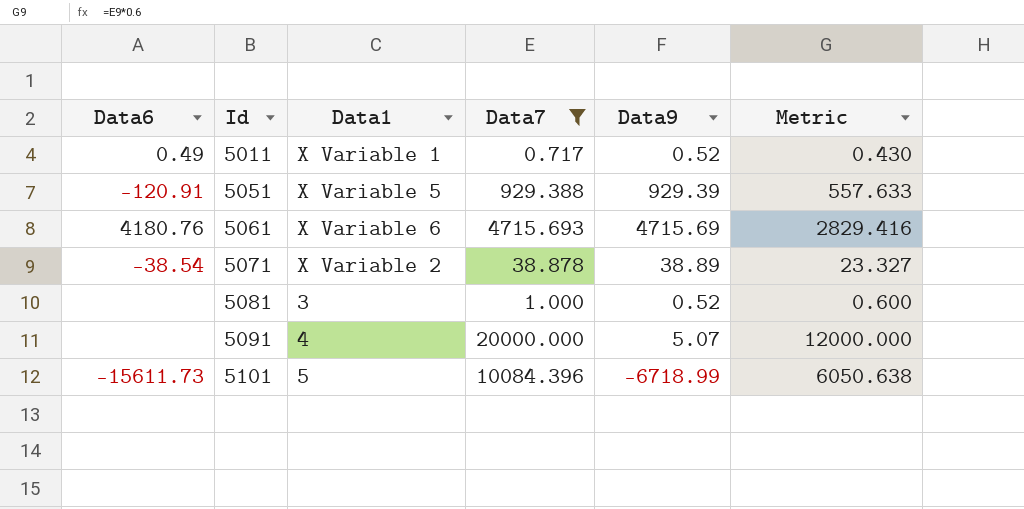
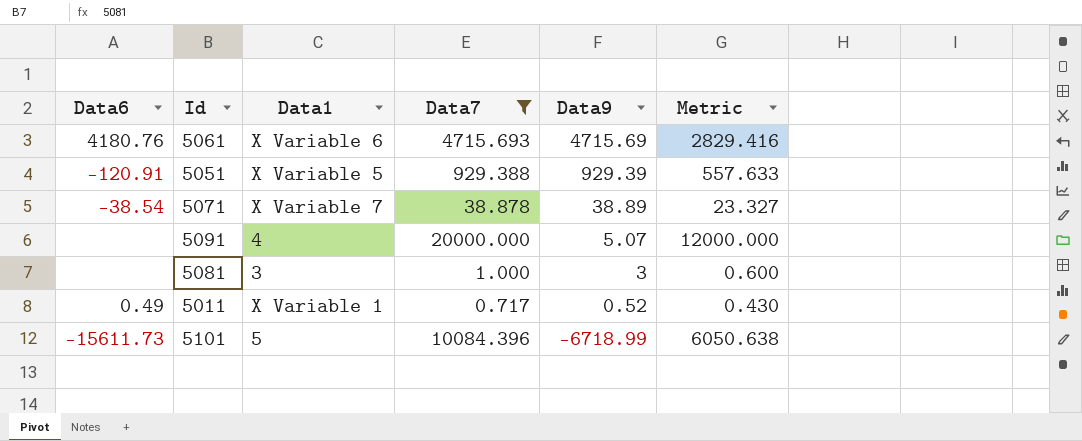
row order: Id ascending -> Data9 descending
5071 | Data1: X Variable 2 -> X Variable 7
5081 | Data9: 0.52 -> 3

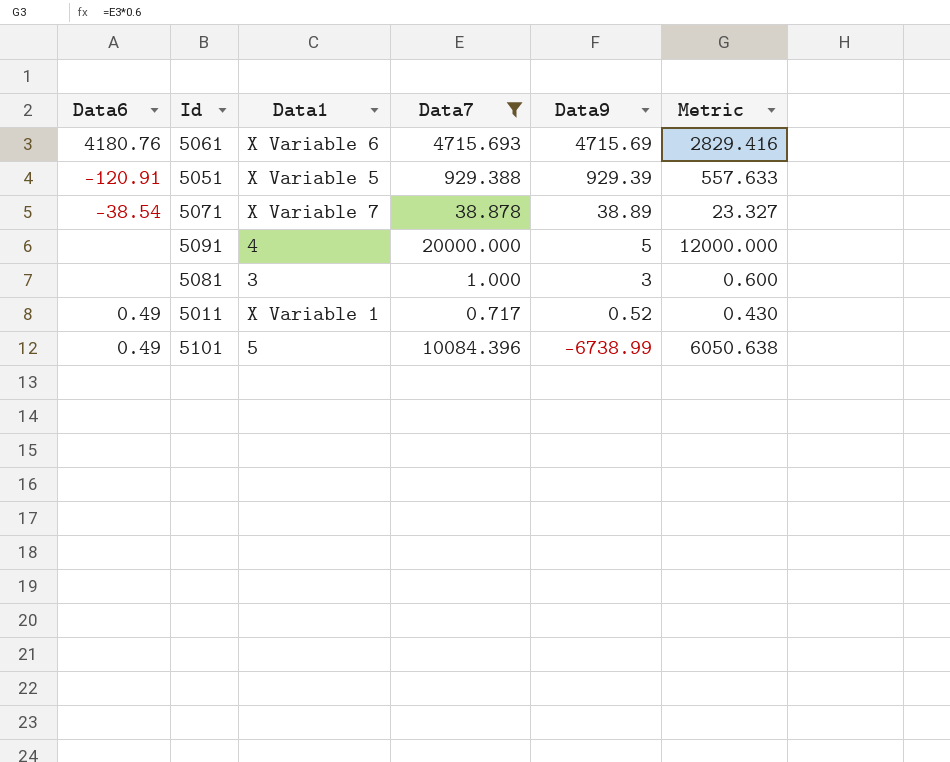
5091 | Data9: 5.07 -> 5
5101 | Data6: -15611.73 -> 0.49
5101 | Data9: -6718.99 -> -6738.99

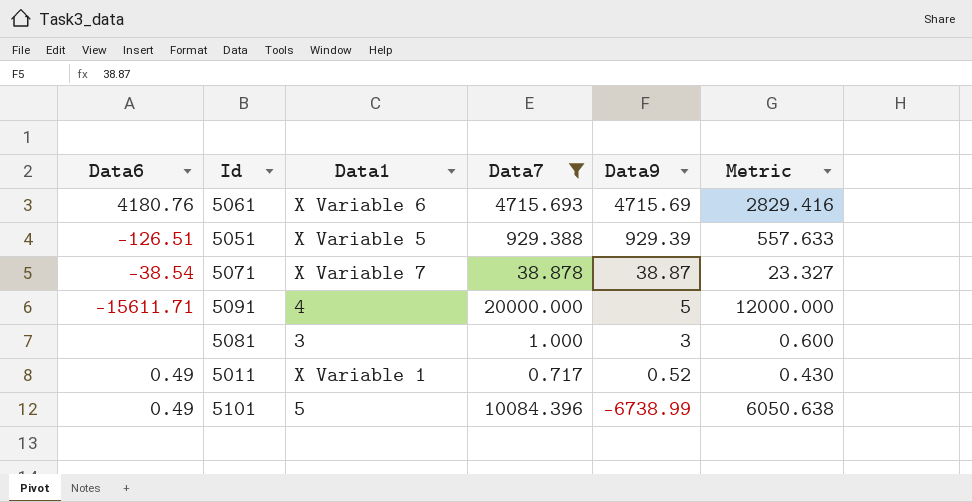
5051 | Data6: -120.91 -> -126.51
5071 | Data9: 38.89 -> 38.87
5091 | Data6: none -> -15611.71

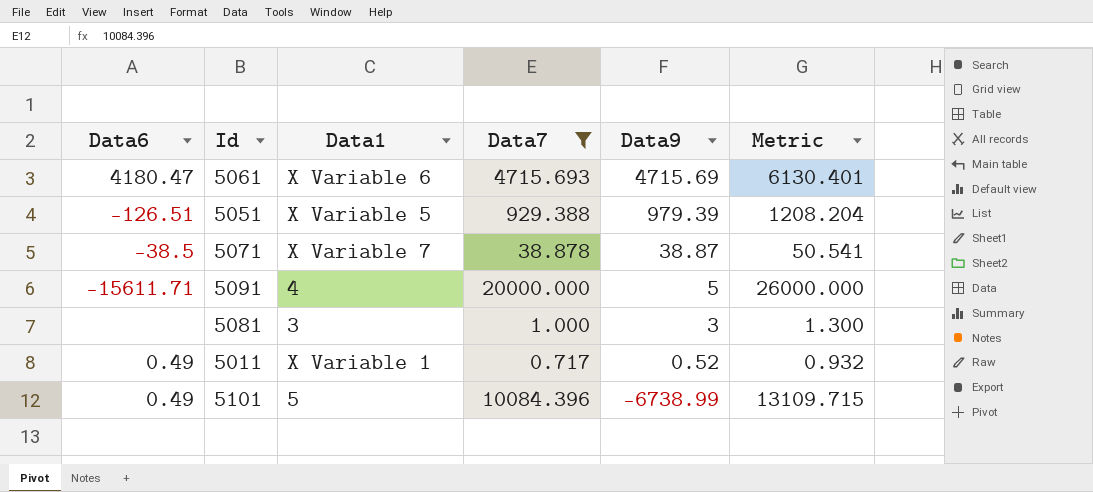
column Metric | formula: [Data7] * 0.6 -> [Data7] * 1.3
5061 | Data6: 4180.76 -> 4180.47
5051 | Data9: 929.39 -> 979.39
5071 | Data6: -38.54 -> -38.5

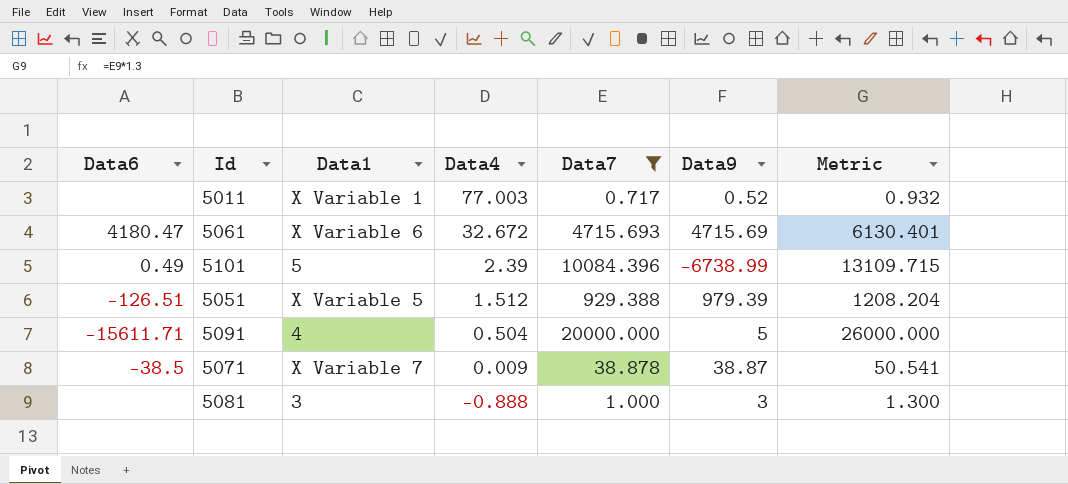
row order: Data9 descending -> Data4 descending
column Data4 | position: none -> 4
5011 | Data6: 0.49 -> none

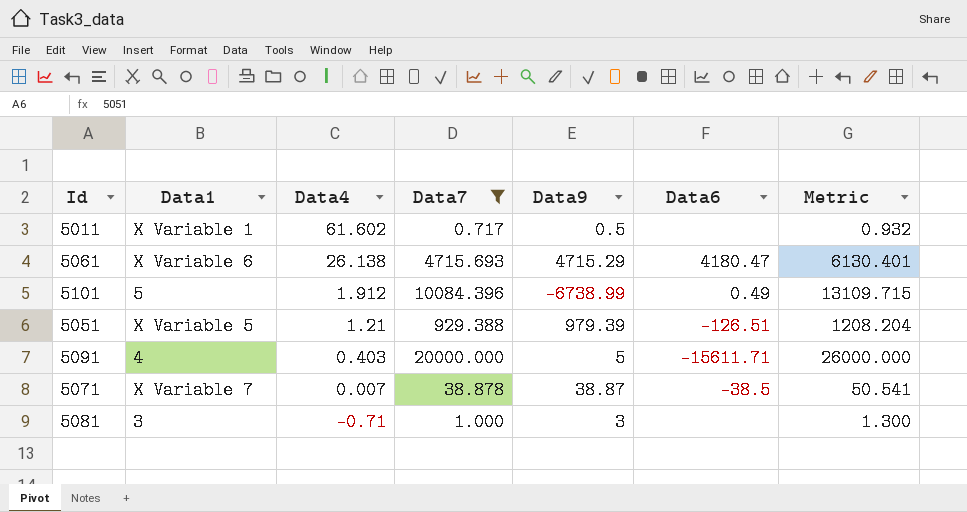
column Data6 | position: 1 -> 6
5011 | Data4: 77.003 -> 61.602
5011 | Data9: 0.52 -> 0.5
5061 | Data4: 32.672 -> 26.138
5061 | Data9: 4715.69 -> 4715.29
5101 | Data4: 2.39 -> 1.912
5051 | Data4: 1.512 -> 1.21
5091 | Data4: 0.504 -> 0.403
5071 | Data4: 0.009 -> 0.007
5081 | Data4: -0.888 -> -0.71

